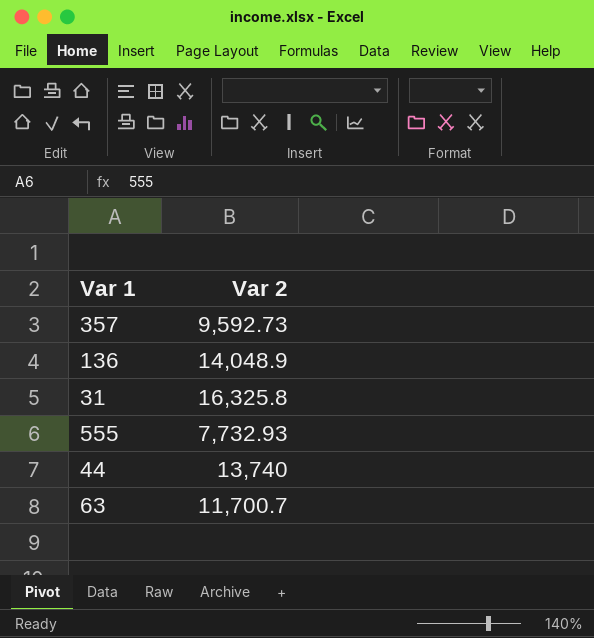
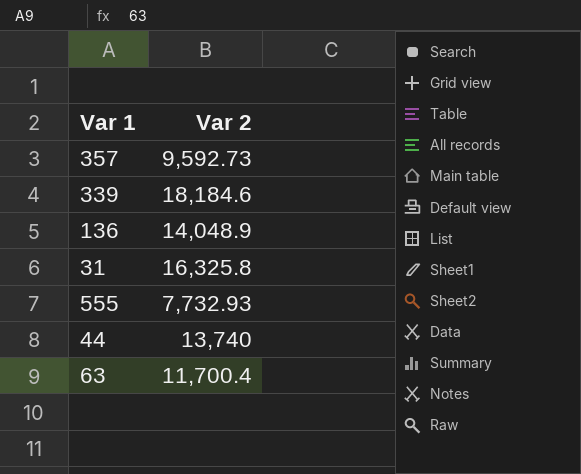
row 339: none -> 18,184.6
63 | Var 2: 11,700.7 -> 11,700.4

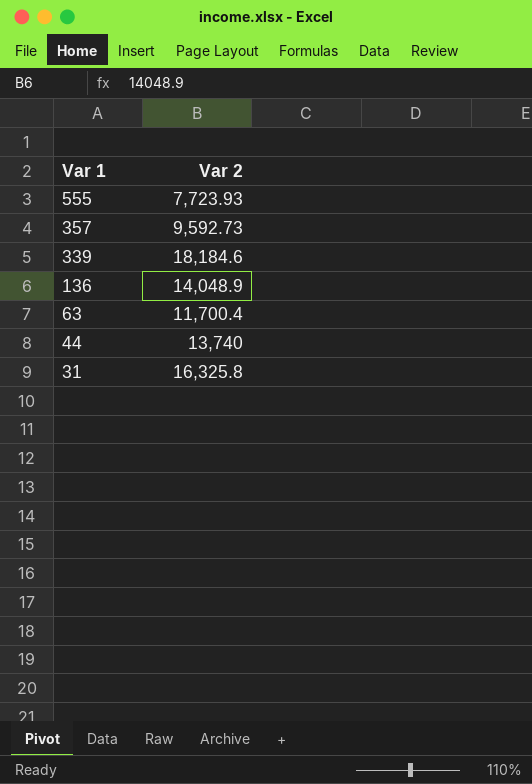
row order: none -> Var 1 descending
555 | Var 2: 7,732.93 -> 7,723.93

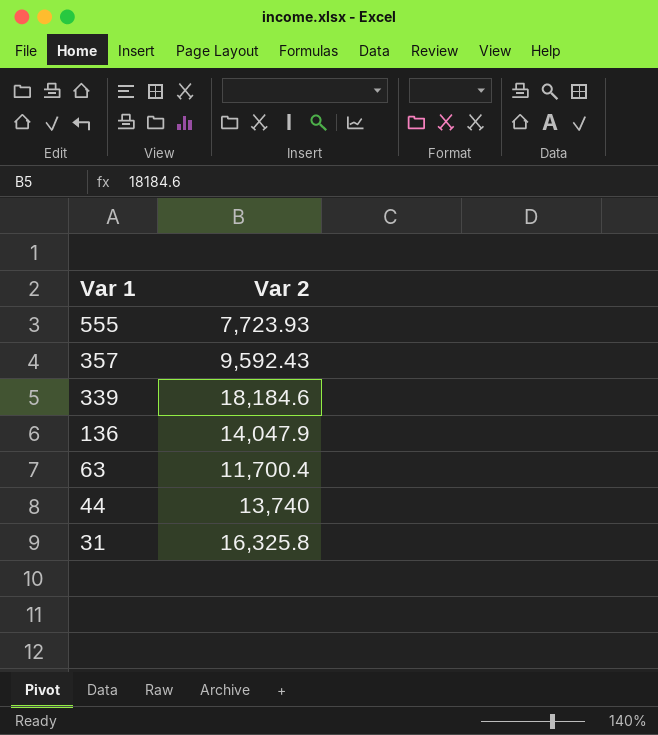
357 | Var 2: 9,592.73 -> 9,592.43
136 | Var 2: 14,048.9 -> 14,047.9

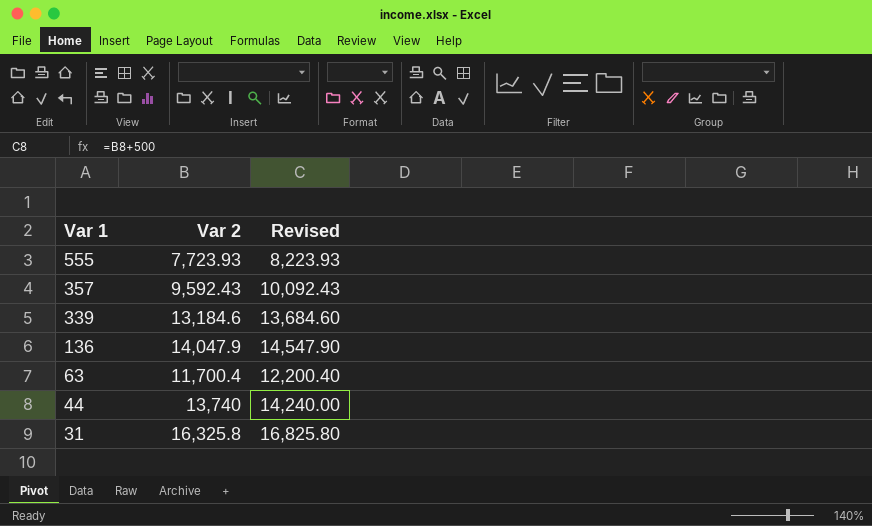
column Revised | formula: none -> [Var 2] + 500
339 | Var 2: 18,184.6 -> 13,184.6

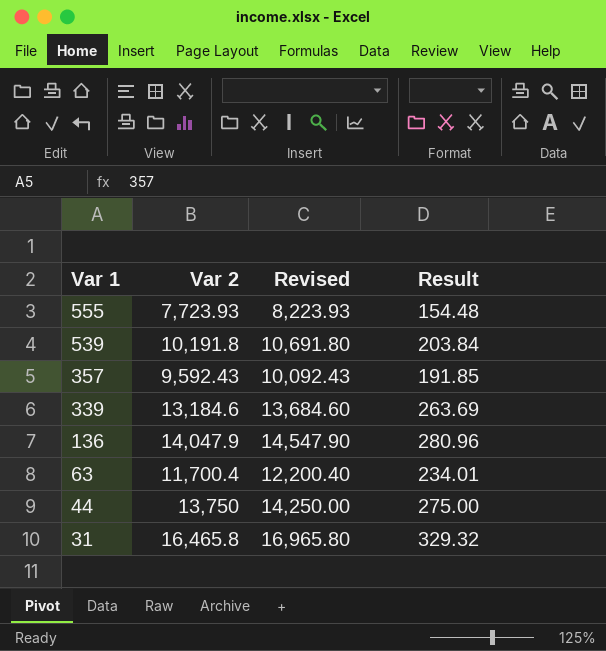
column Result | formula: none -> [Var 2] * 0.02
row 539: none -> 10,191.8 | 10,691.80 | 203.84
44 | Var 2: 13,740 -> 13,750
44 | Revised: 14,240.00 -> 14,250.00
31 | Var 2: 16,325.8 -> 16,465.8
31 | Revised: 16,825.80 -> 16,965.80

